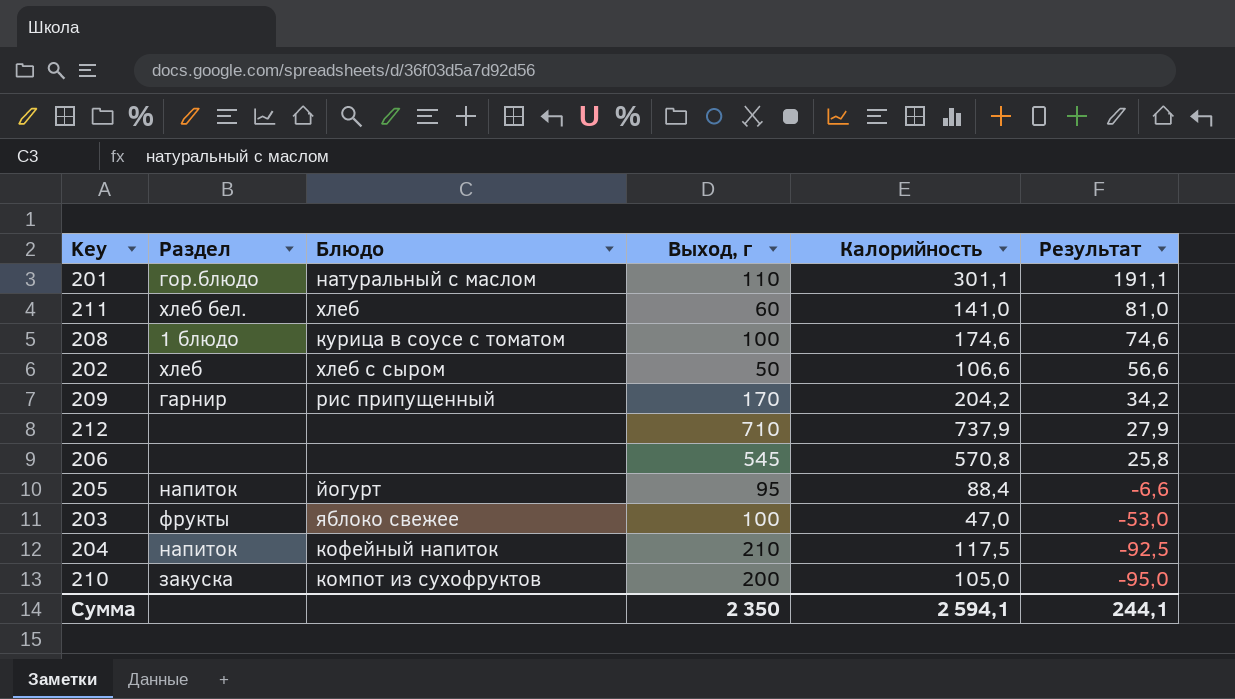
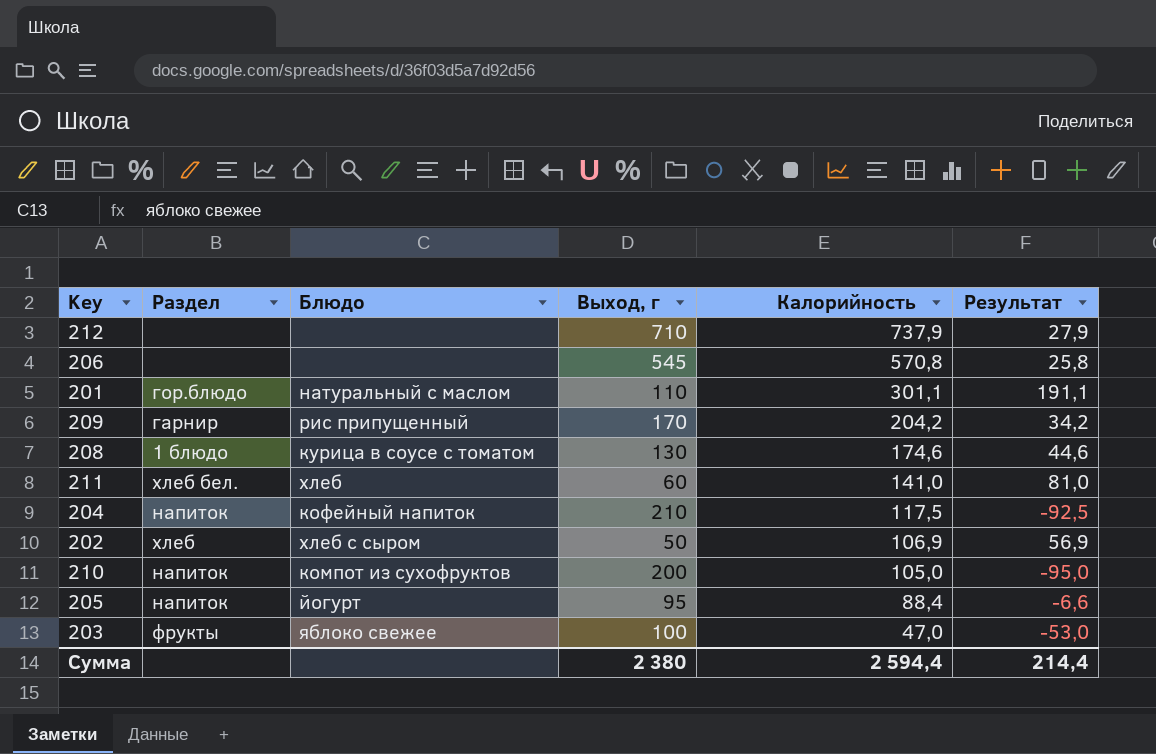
row order: Результат descending -> Калорийность descending
208 | Выход, г: 100 -> 130
208 | Результат: 74,6 -> 44,6
202 | Калорийность: 106,6 -> 106,9
202 | Результат: 56,6 -> 56,9
210 | Раздел: закуска -> напиток
Сумма | Выход, г: 2 350 -> 2 380
Сумма | Калорийность: 2 594,1 -> 2 594,4
Сумма | Результат: 244,1 -> 214,4

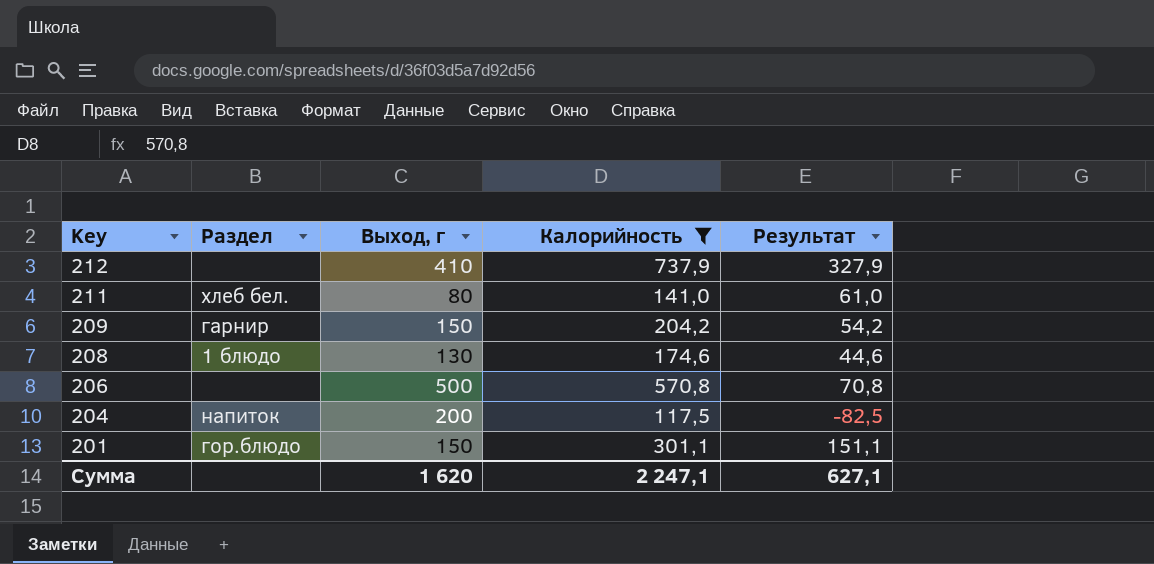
filter: none -> Калорийность >= 117,5
row order: Калорийность descending -> Key descending
column Блюдо | position: 3 -> none
212 | Выход, г: 710 -> 410
212 | Результат: 27,9 -> 327,9
211 | Выход, г: 60 -> 80
211 | Результат: 81,0 -> 61,0
209 | Выход, г: 170 -> 150
209 | Результат: 34,2 -> 54,2
206 | Выход, г: 545 -> 500
206 | Результат: 25,8 -> 70,8
204 | Выход, г: 210 -> 200
204 | Результат: -92,5 -> -82,5
201 | Выход, г: 110 -> 150
201 | Результат: 191,1 -> 151,1
Сумма | Выход, г: 2 380 -> 1 620
Сумма | Калорийность: 2 594,4 -> 2 247,1
Сумма | Результат: 214,4 -> 627,1

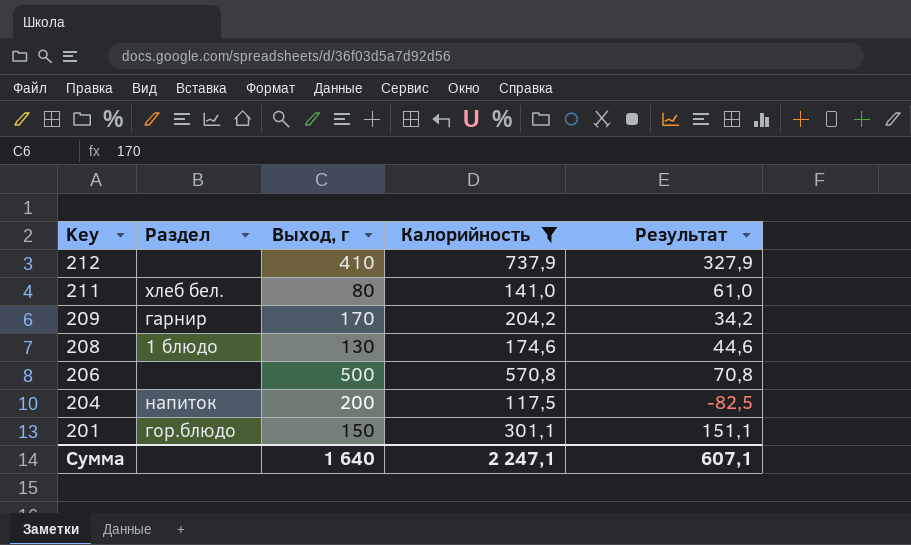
209 | Выход, г: 150 -> 170
209 | Результат: 54,2 -> 34,2
Сумма | Выход, г: 1 620 -> 1 640
Сумма | Результат: 627,1 -> 607,1

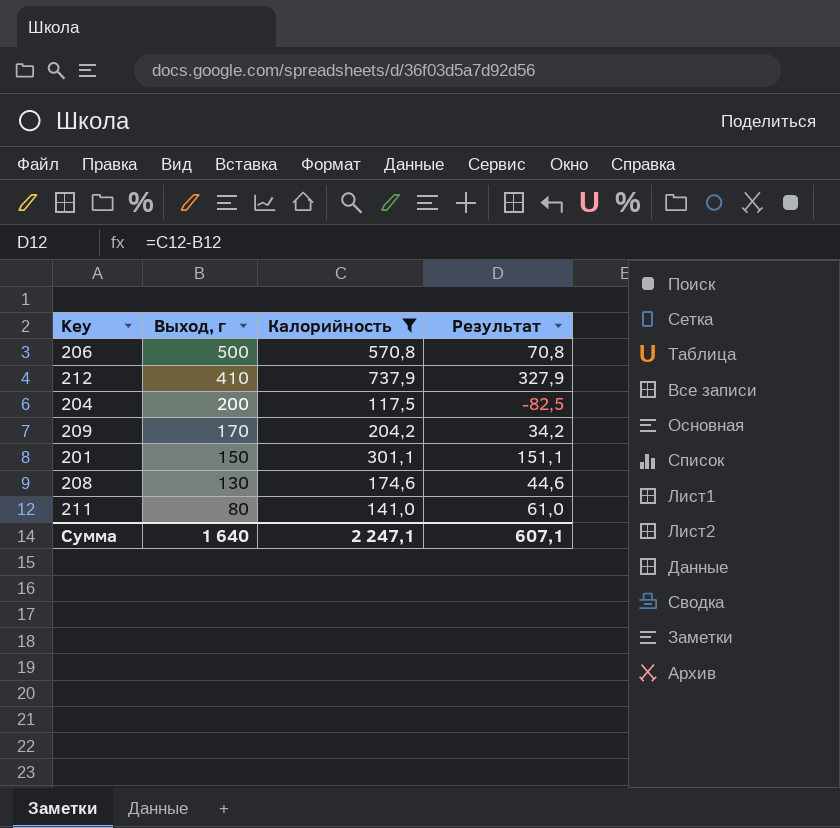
row order: Key descending -> Выход, г descending
column Раздел | position: 2 -> none

